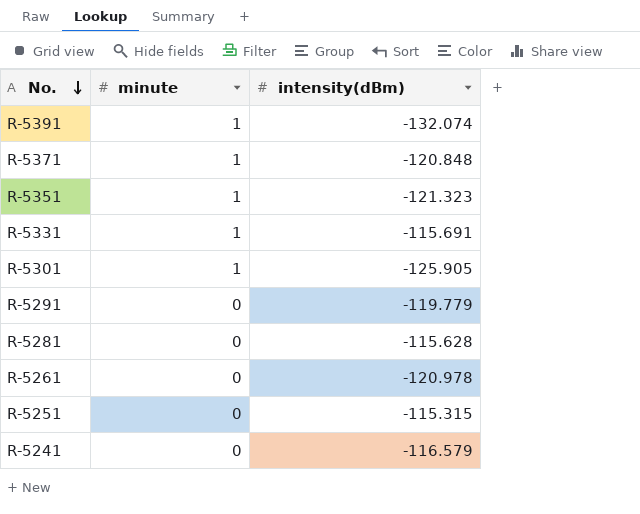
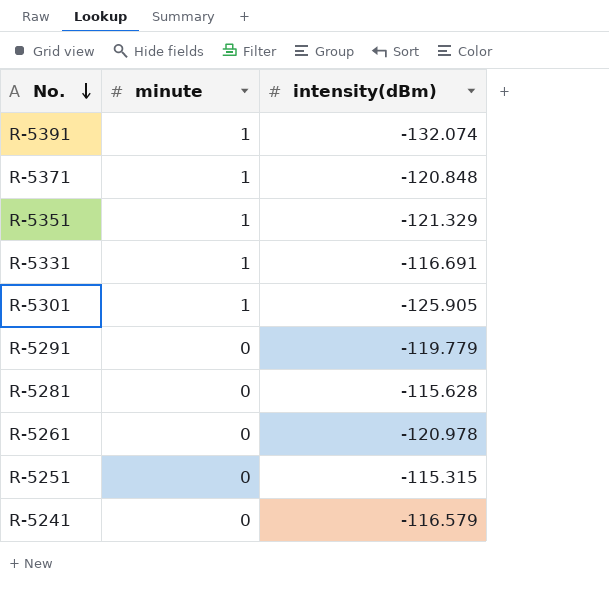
R-5351 | intensity(dBm): -121.323 -> -121.329
R-5331 | intensity(dBm): -115.691 -> -116.691

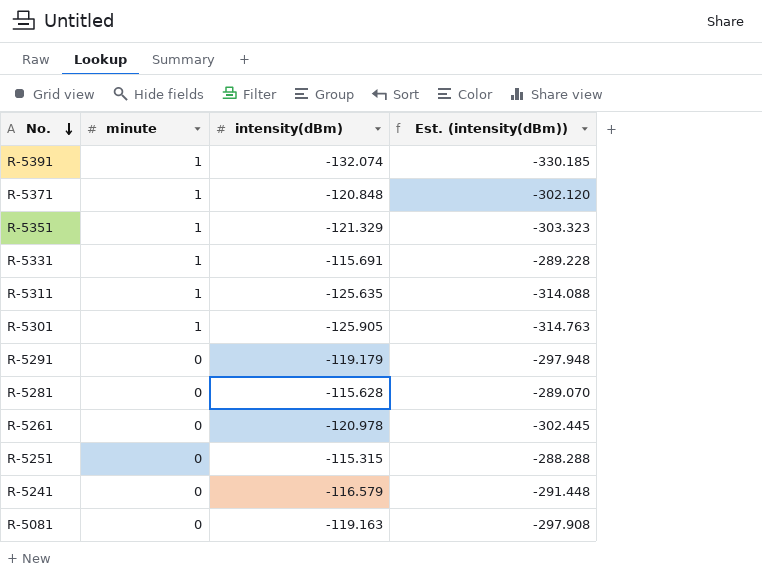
column Est. (intensity(dBm)) | formula: none -> [intensity(dBm)] * 2.5
R-5331 | intensity(dBm): -116.691 -> -115.691
row R-5311: none -> 1 | -125.635 | -314.088
R-5291 | intensity(dBm): -119.779 -> -119.179
row R-5081: none -> 0 | -119.163 | -297.908

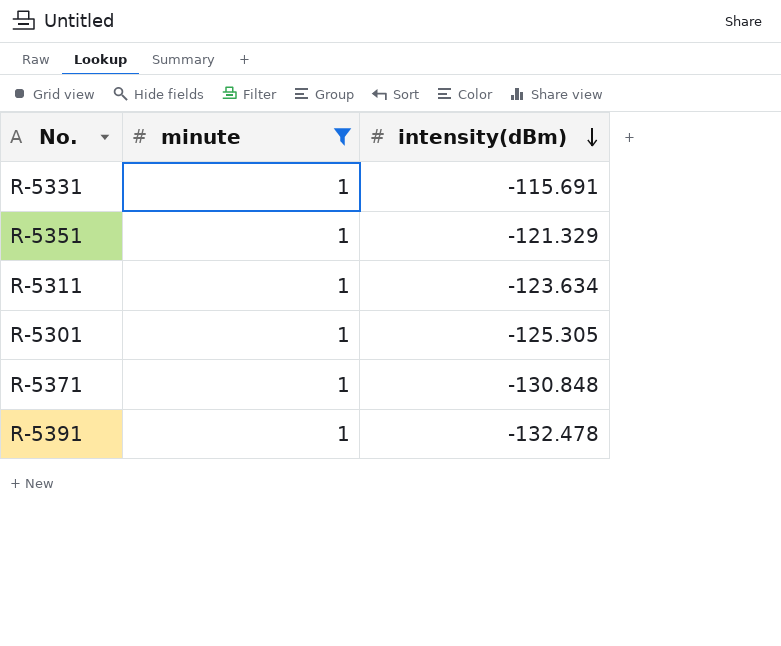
filter: none -> minute = 1
row order: No. descending -> intensity(dBm) descending
column Est. (intensity(dBm)) | formula: [intensity(dBm)] * 2.5 -> none
R-5311 | intensity(dBm): -125.635 -> -123.634
R-5301 | intensity(dBm): -125.905 -> -125.305
R-5371 | intensity(dBm): -120.848 -> -130.848
R-5391 | intensity(dBm): -132.074 -> -132.478

